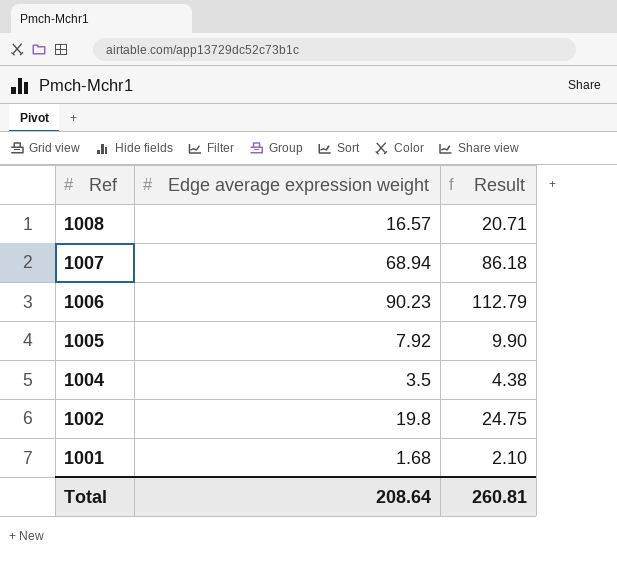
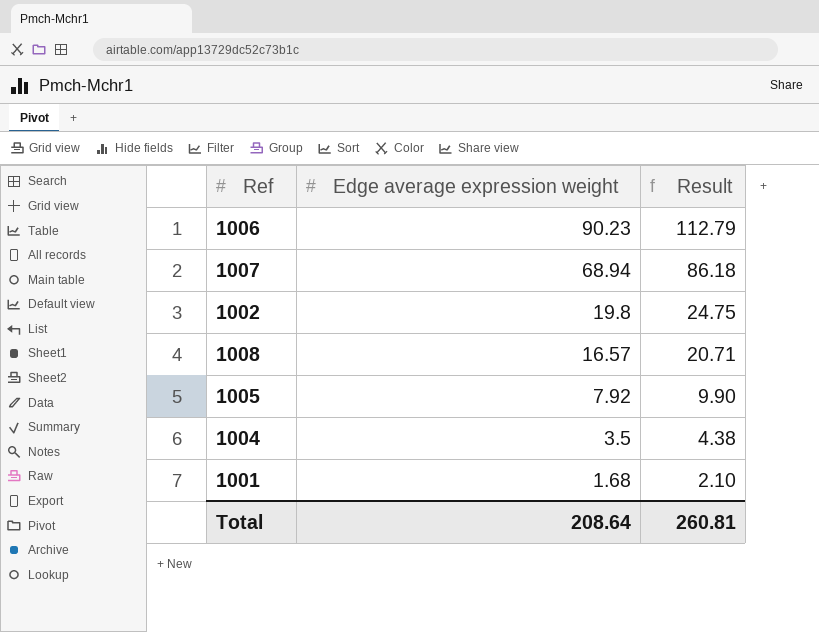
row order: Ref descending -> Edge average expression weight descending

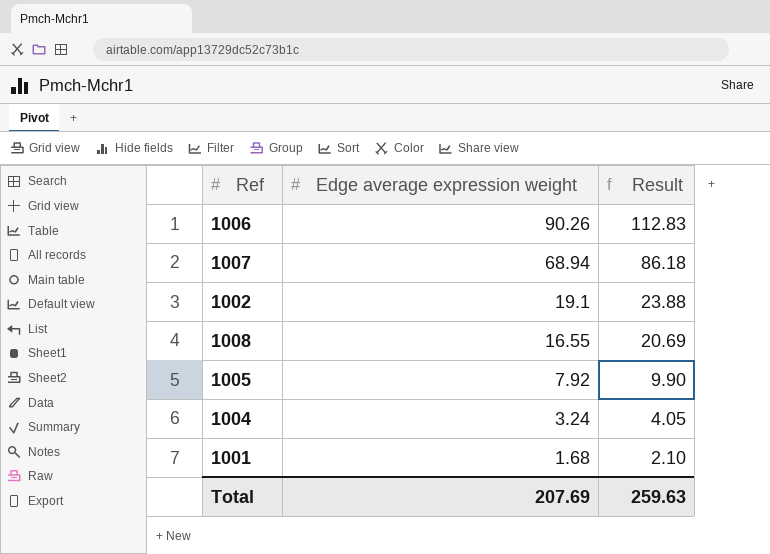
1006 | Edge average expression weight: 90.23 -> 90.26
1006 | Result: 112.79 -> 112.83
1002 | Edge average expression weight: 19.8 -> 19.1
1002 | Result: 24.75 -> 23.88
1008 | Edge average expression weight: 16.57 -> 16.55
1008 | Result: 20.71 -> 20.69
1004 | Edge average expression weight: 3.5 -> 3.24
1004 | Result: 4.38 -> 4.05
Total | Edge average expression weight: 208.64 -> 207.69
Total | Result: 260.81 -> 259.63

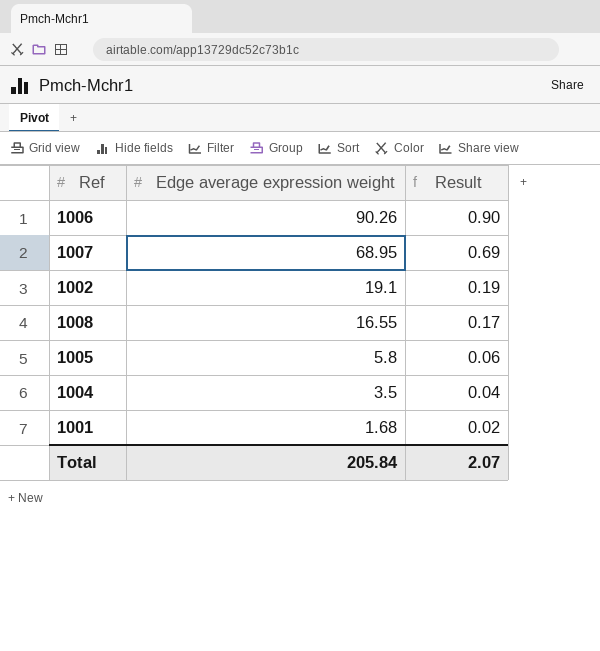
column Result | formula: [Edge average expression weight] * 1.25 -> [Edge average expression weight] * 0.01
1007 | Edge average expression weight: 68.94 -> 68.95
1005 | Edge average expression weight: 7.92 -> 5.8
1004 | Edge average expression weight: 3.24 -> 3.5
Total | Edge average expression weight: 207.69 -> 205.84
Total | Result: 259.63 -> 2.07

